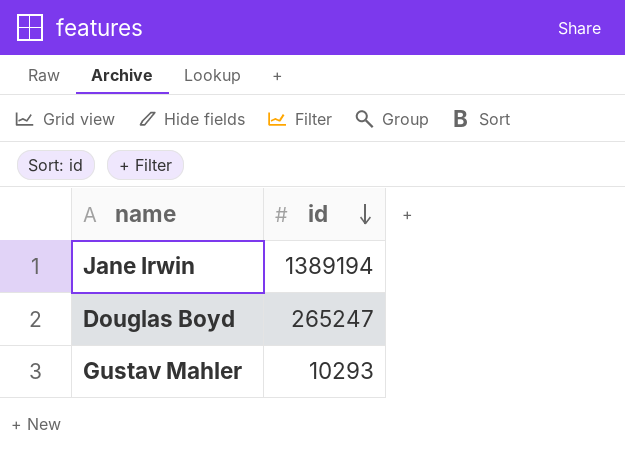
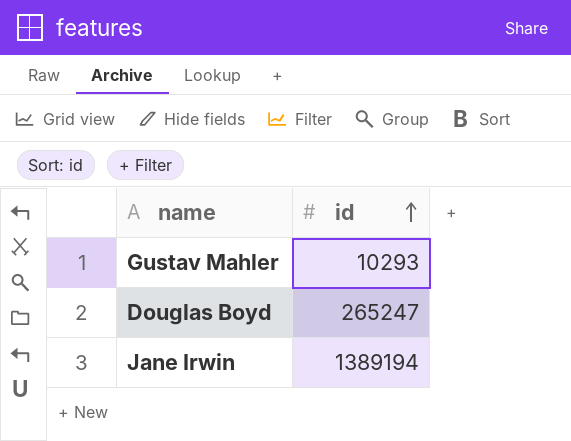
row order: id descending -> id ascending

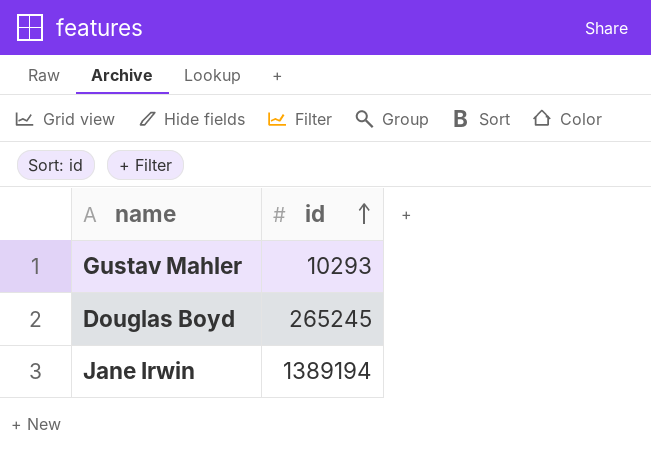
Douglas Boyd | id: 265247 -> 265245

